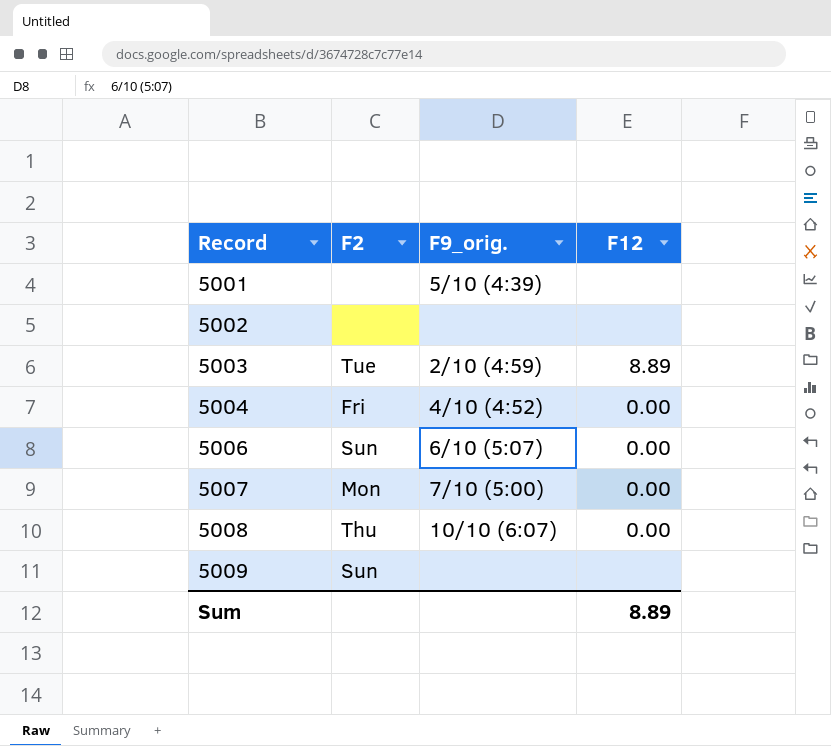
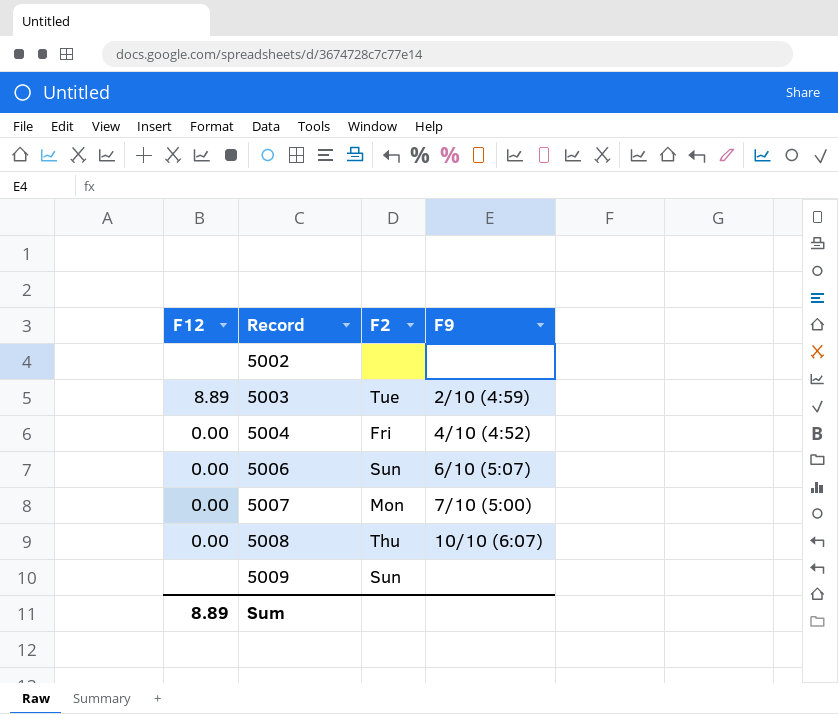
column F12 | position: 4 -> 1
column name: F9_orig. -> F9
row 5001: none | 5/10 (4:39) | none -> none

